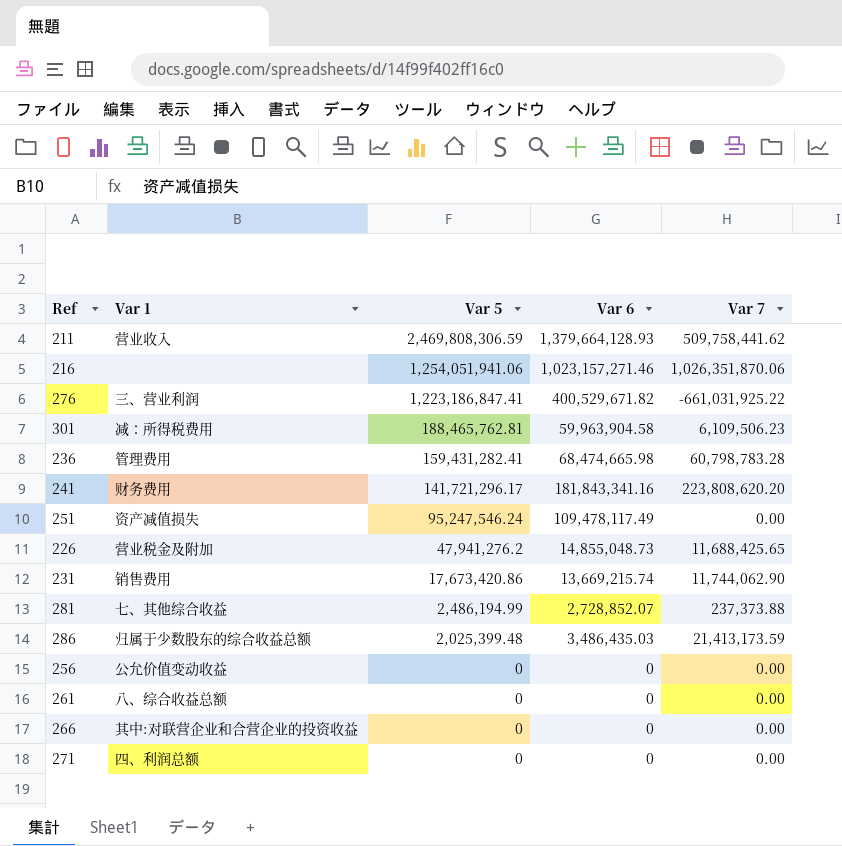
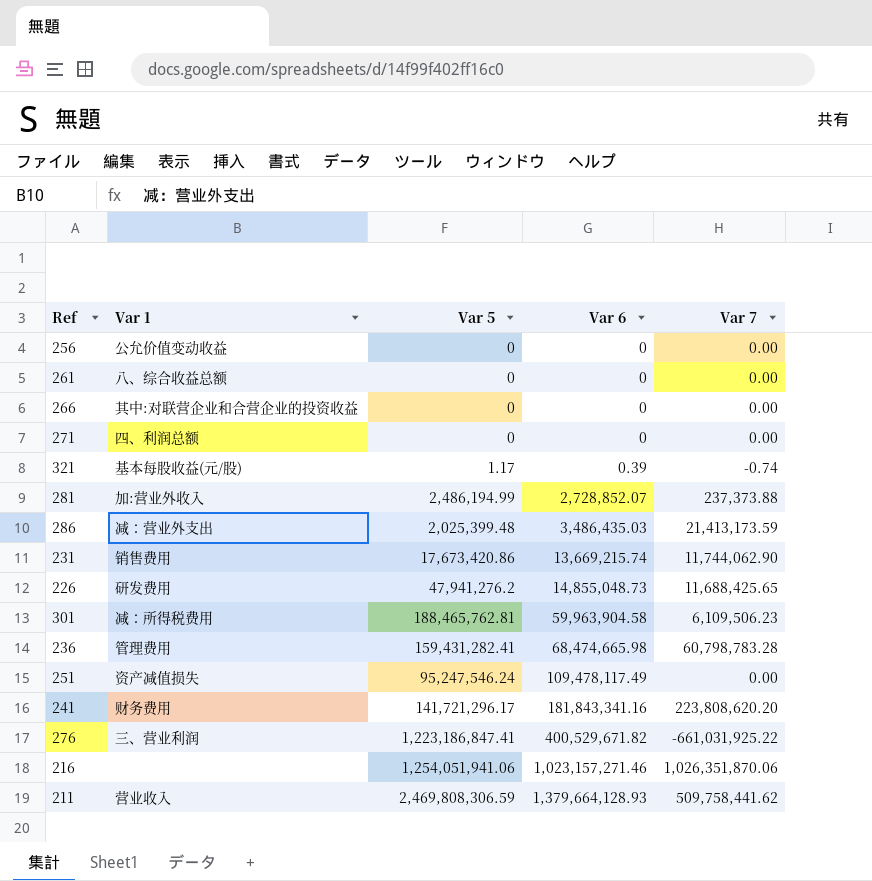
row order: Var 5 descending -> Var 6 ascending
row 321: none -> 基本每股收益(元/股) | 1.17 | 0.39 | -0.74
281 | Var 1: 七、其他综合收益 -> 加:营业外收入
286 | Var 1: 归属于少数股东的综合收益总额 -> 减：营业外支出
226 | Var 1: 营业税金及附加 -> 研发费用

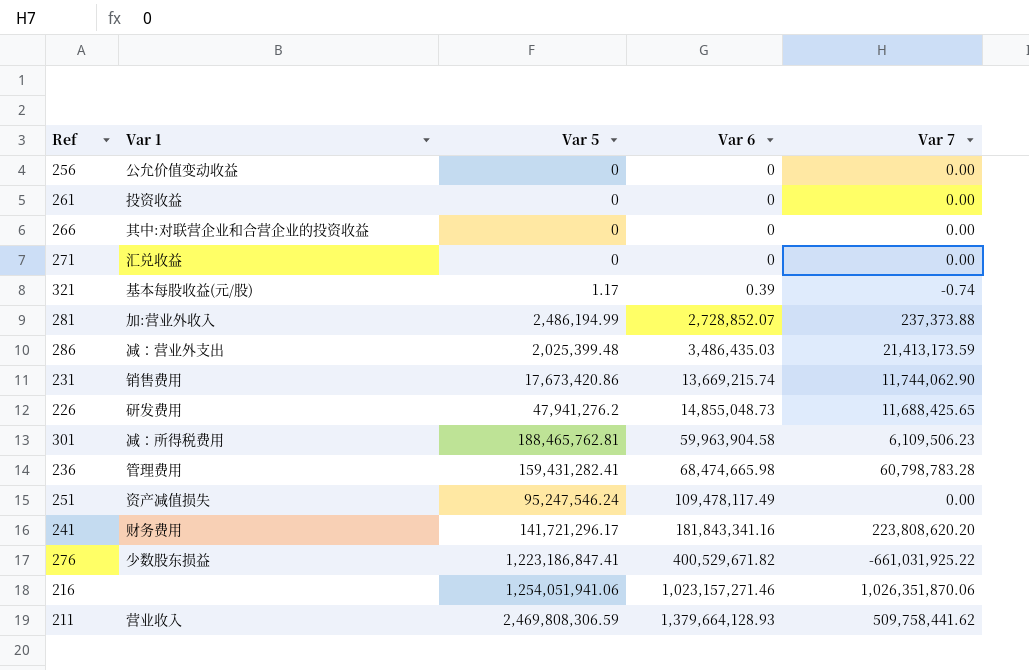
261 | Var 1: 八、综合收益总额 -> 投资收益
271 | Var 1: 四、利润总额 -> 汇兑收益
276 | Var 1: 三、营业利润 -> 少数股东损益

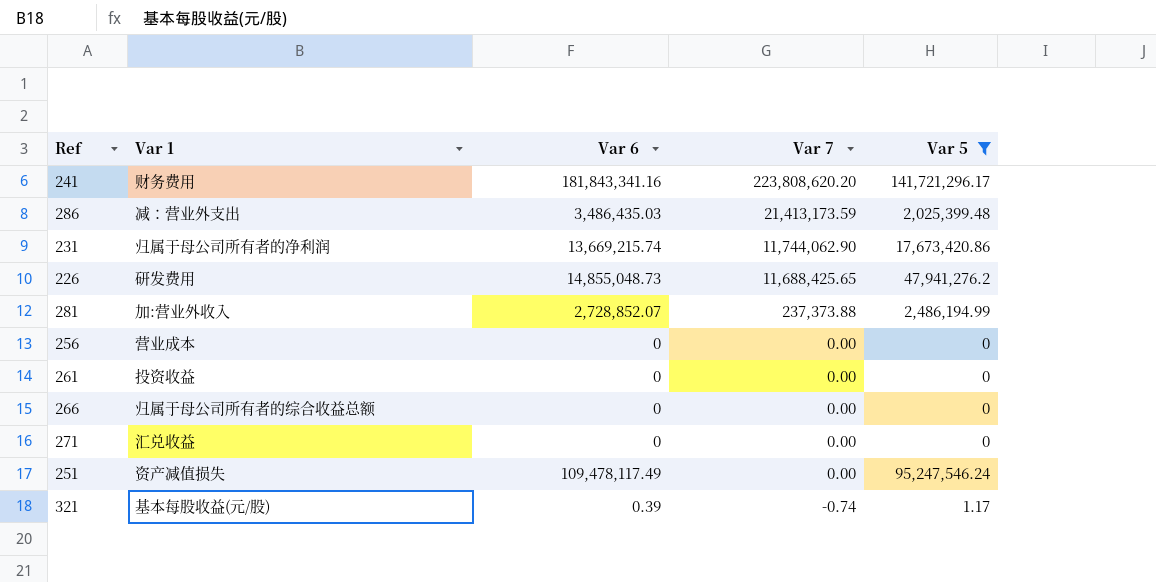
filter: none -> Var 5 <= 141,721,296.17
row order: Var 6 ascending -> Var 7 descending
column Var 5 | position: 3 -> 5
231 | Var 1: 销售费用 -> 归属于母公司所有者的净利润
256 | Var 1: 公允价值变动收益 -> 营业成本
266 | Var 1: 其中:对联营企业和合营企业的投资收益 -> 归属于母公司所有者的综合收益总额

